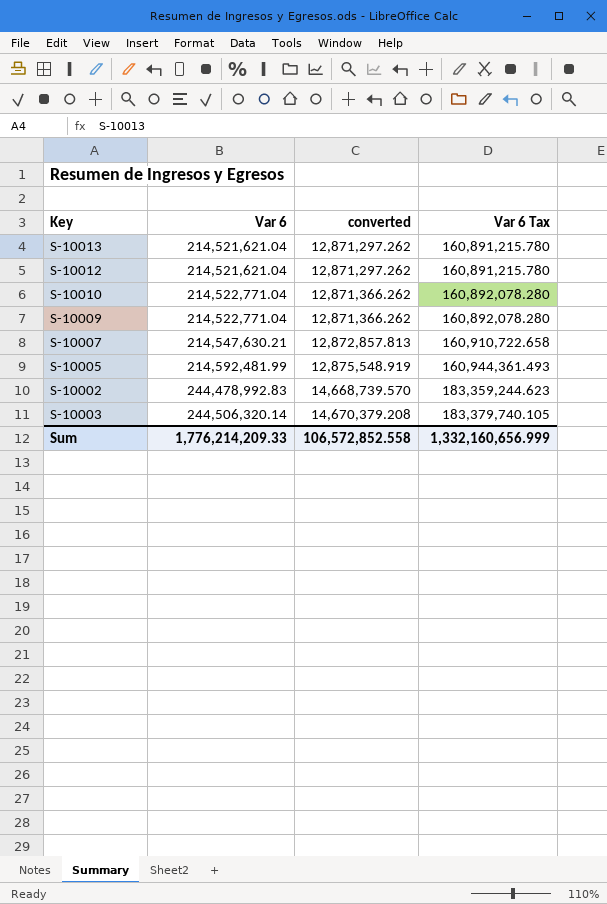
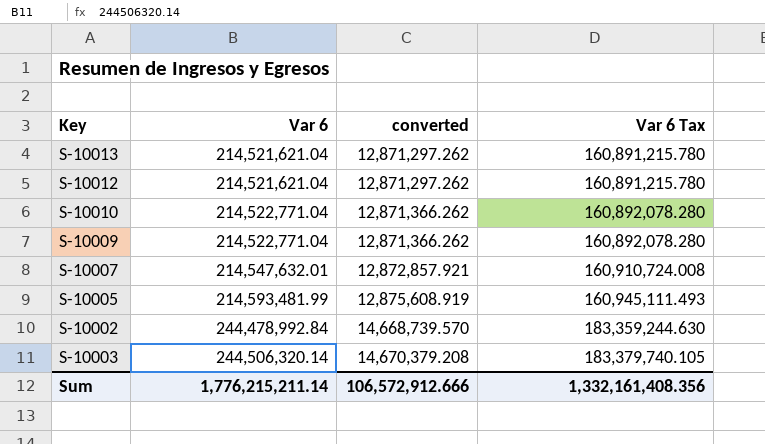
S-10007 | Var 6: 214,547,630.21 -> 214,547,632.01
S-10007 | converted: 12,872,857.813 -> 12,872,857.921
S-10007 | Var 6 Tax: 160,910,722.658 -> 160,910,724.008
S-10005 | Var 6: 214,592,481.99 -> 214,593,481.99
S-10005 | converted: 12,875,548.919 -> 12,875,608.919
S-10005 | Var 6 Tax: 160,944,361.493 -> 160,945,111.493
S-10002 | Var 6: 244,478,992.83 -> 244,478,992.84
S-10002 | Var 6 Tax: 183,359,244.623 -> 183,359,244.630
Sum | Var 6: 1,776,214,209.33 -> 1,776,215,211.14
Sum | converted: 106,572,852.558 -> 106,572,912.666
Sum | Var 6 Tax: 1,332,160,656.999 -> 1,332,161,408.356

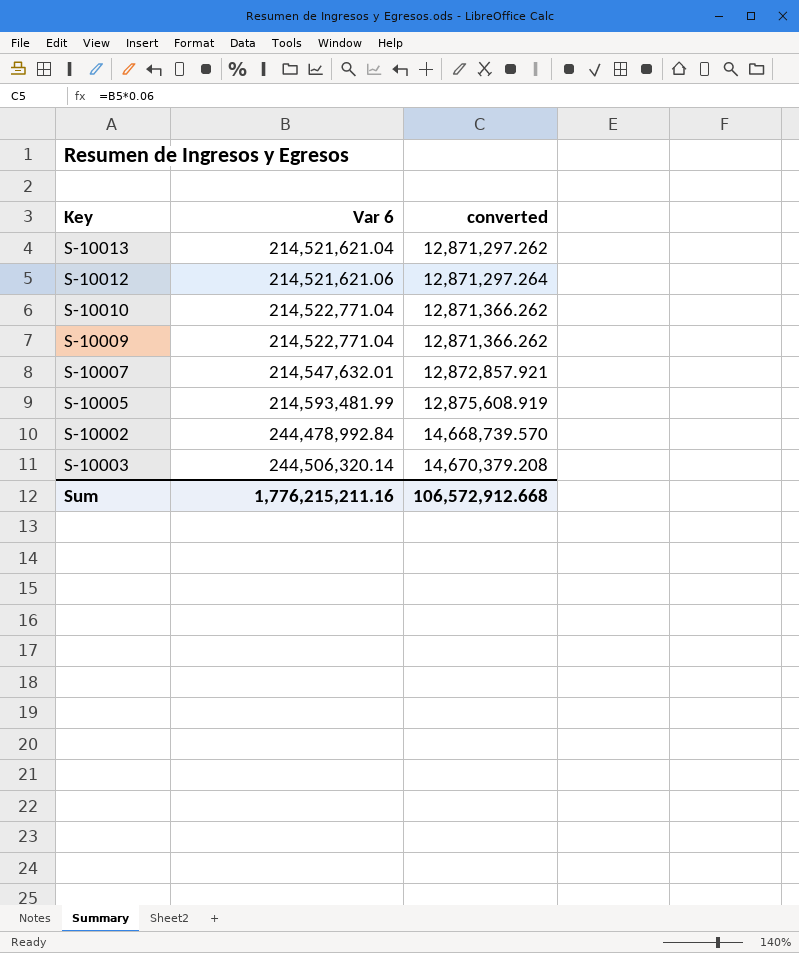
column Var 6 Tax | formula: [Var 6] * 0.75 -> none
S-10012 | Var 6: 214,521,621.04 -> 214,521,621.06
S-10012 | converted: 12,871,297.262 -> 12,871,297.264
Sum | Var 6: 1,776,215,211.14 -> 1,776,215,211.16
Sum | converted: 106,572,912.666 -> 106,572,912.668

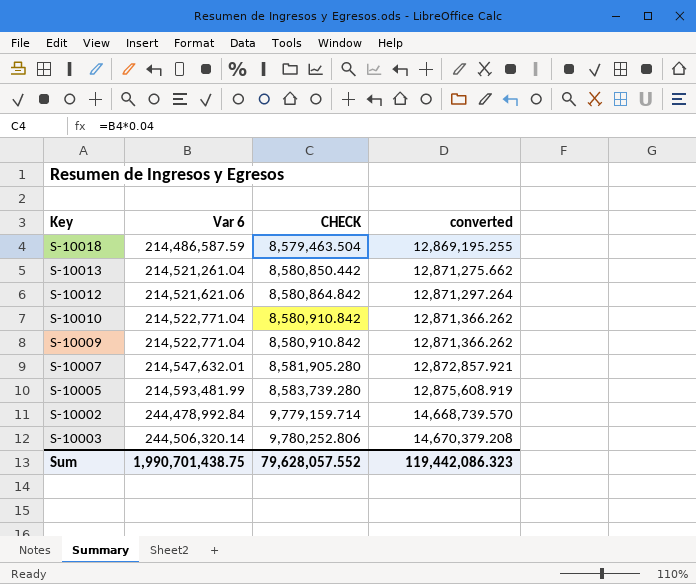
column CHECK | formula: none -> [Var 6] * 0.04
row S-10018: none -> 214,486,587.59 | 8,579,463.504 | 12,869,195.255
S-10013 | Var 6: 214,521,621.04 -> 214,521,261.04
S-10013 | converted: 12,871,297.262 -> 12,871,275.662
Sum | Var 6: 1,776,215,211.16 -> 1,990,701,438.75
Sum | converted: 106,572,912.668 -> 119,442,086.323

